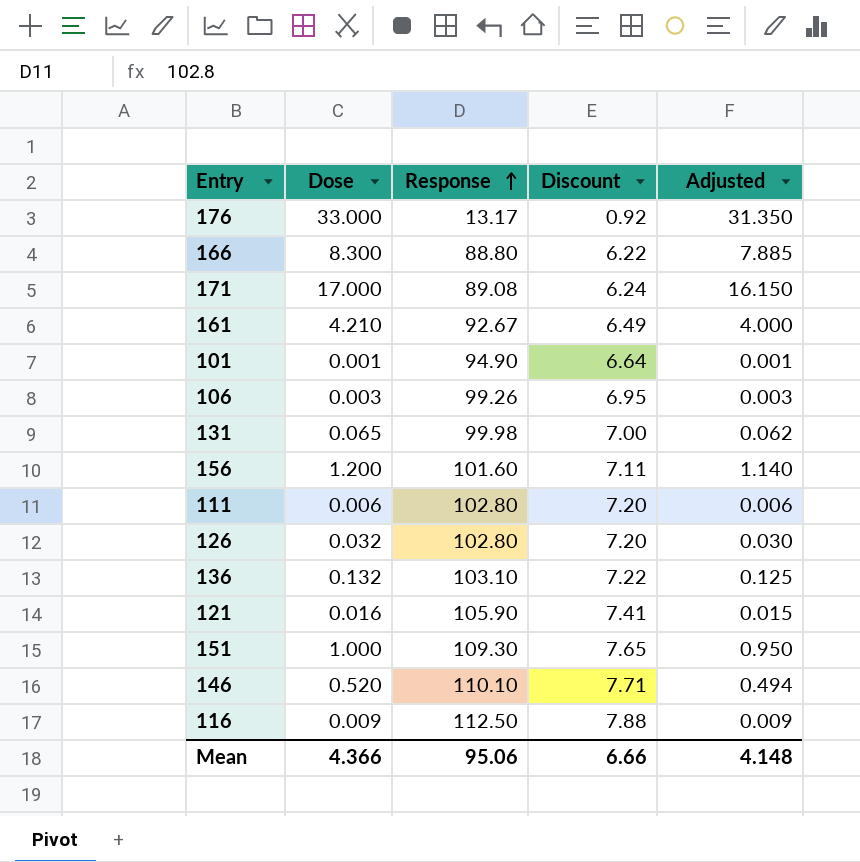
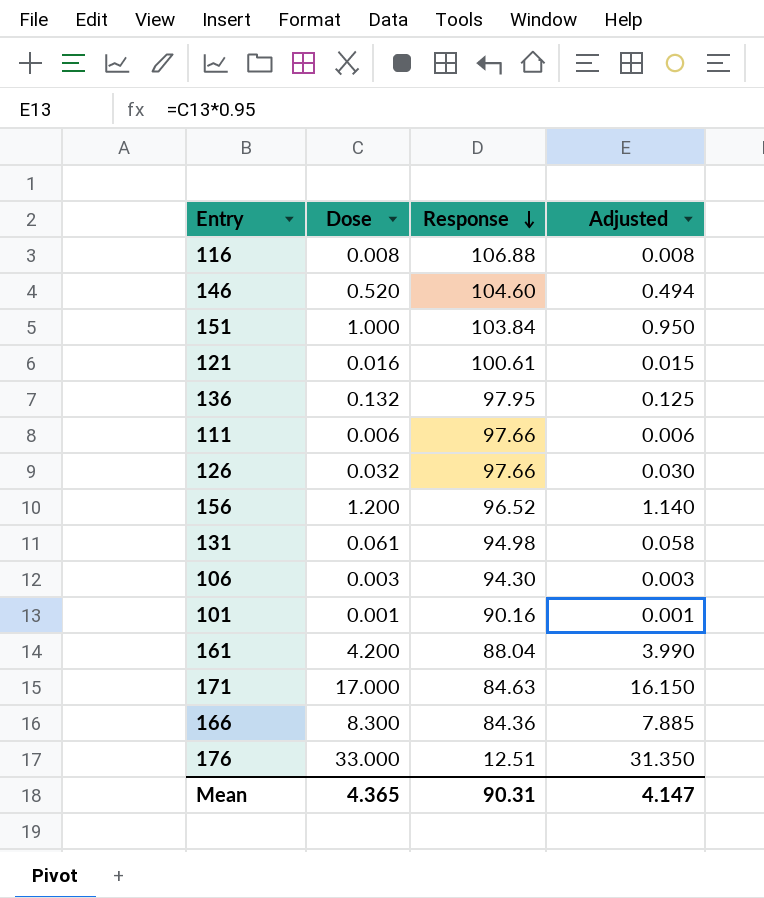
row order: Response ascending -> Response descending
column Discount | formula: [Response] * 0.07 -> none
116 | Dose: 0.009 -> 0.008
116 | Response: 112.50 -> 106.88
116 | Adjusted: 0.009 -> 0.008
146 | Response: 110.10 -> 104.60
151 | Response: 109.30 -> 103.84
121 | Response: 105.90 -> 100.61
136 | Response: 103.10 -> 97.95
111 | Response: 102.80 -> 97.66
126 | Response: 102.80 -> 97.66
156 | Response: 101.60 -> 96.52
131 | Dose: 0.065 -> 0.061
131 | Response: 99.98 -> 94.98
131 | Adjusted: 0.062 -> 0.058
106 | Response: 99.26 -> 94.30
101 | Response: 94.90 -> 90.16
161 | Dose: 4.210 -> 4.200
161 | Response: 92.67 -> 88.04
161 | Adjusted: 4.000 -> 3.990
171 | Response: 89.08 -> 84.63
166 | Response: 88.80 -> 84.36
176 | Response: 13.17 -> 12.51
Mean | Dose: 4.366 -> 4.365
Mean | Response: 95.06 -> 90.31
Mean | Adjusted: 4.148 -> 4.147

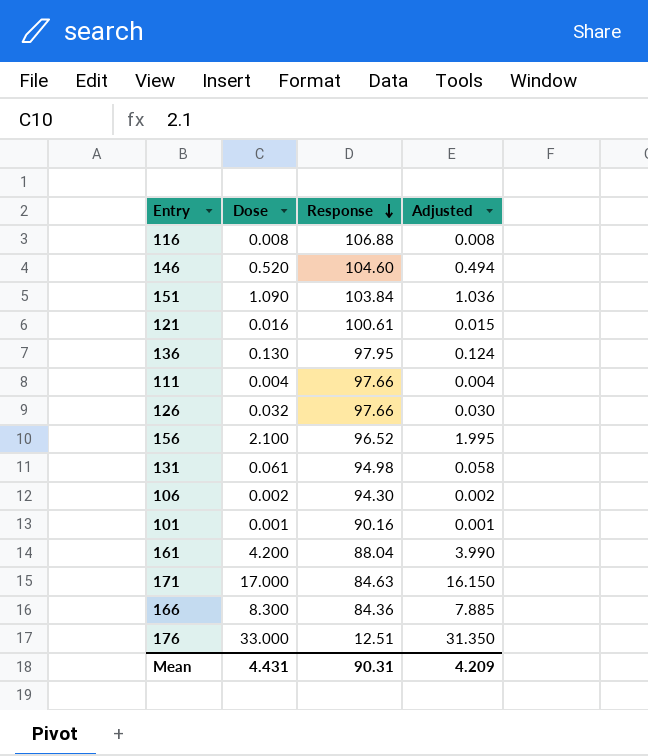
151 | Dose: 1.000 -> 1.090
151 | Adjusted: 0.950 -> 1.036
136 | Dose: 0.132 -> 0.130
136 | Adjusted: 0.125 -> 0.124
111 | Dose: 0.006 -> 0.004
111 | Adjusted: 0.006 -> 0.004
156 | Dose: 1.200 -> 2.100
156 | Adjusted: 1.140 -> 1.995
106 | Dose: 0.003 -> 0.002
106 | Adjusted: 0.003 -> 0.002
Mean | Dose: 4.365 -> 4.431
Mean | Adjusted: 4.147 -> 4.209

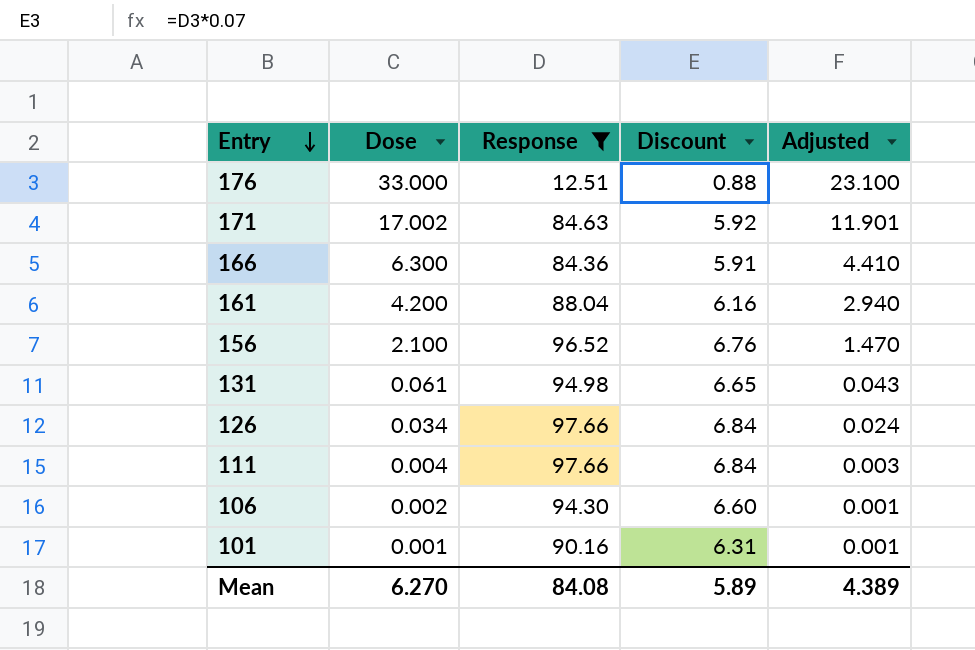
filter: none -> Response <= 97.66
row order: Response descending -> Entry descending
column Discount | formula: none -> [Response] * 0.07
column Adjusted | formula: [Dose] * 0.95 -> [Dose] * 0.7
171 | Dose: 17.000 -> 17.002
166 | Dose: 8.300 -> 6.300
126 | Dose: 0.032 -> 0.034
Mean | Dose: 4.431 -> 6.270
Mean | Response: 90.31 -> 84.08
Mean | Adjusted: 4.209 -> 4.389

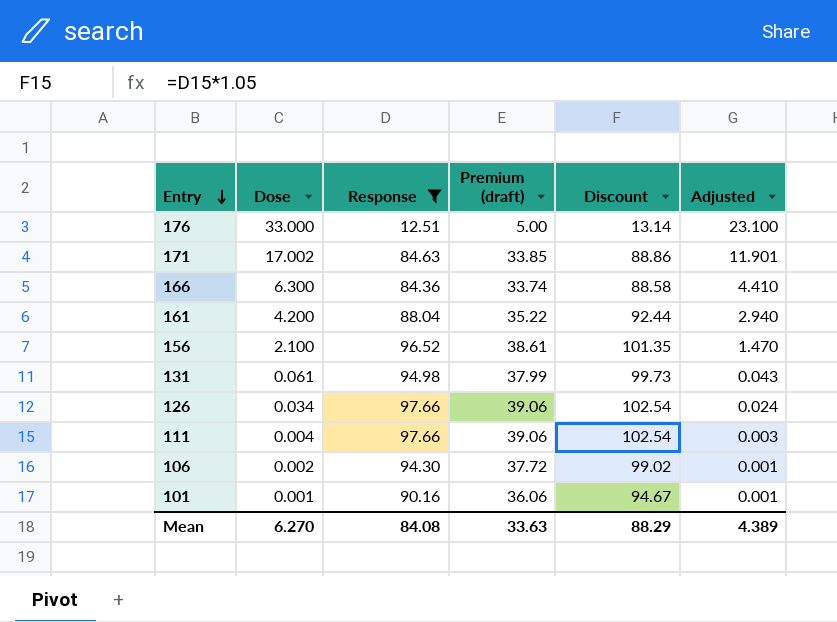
column Premium (draft) | formula: none -> [Response] * 0.4
column Discount | formula: [Response] * 0.07 -> [Response] * 1.05
Mean | Discount: 5.89 -> 88.29

